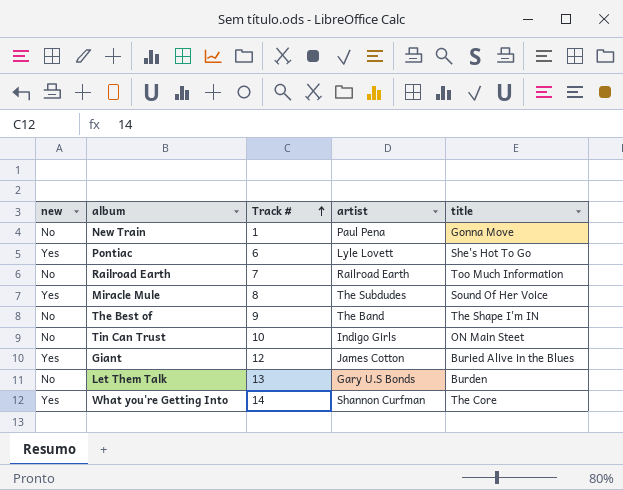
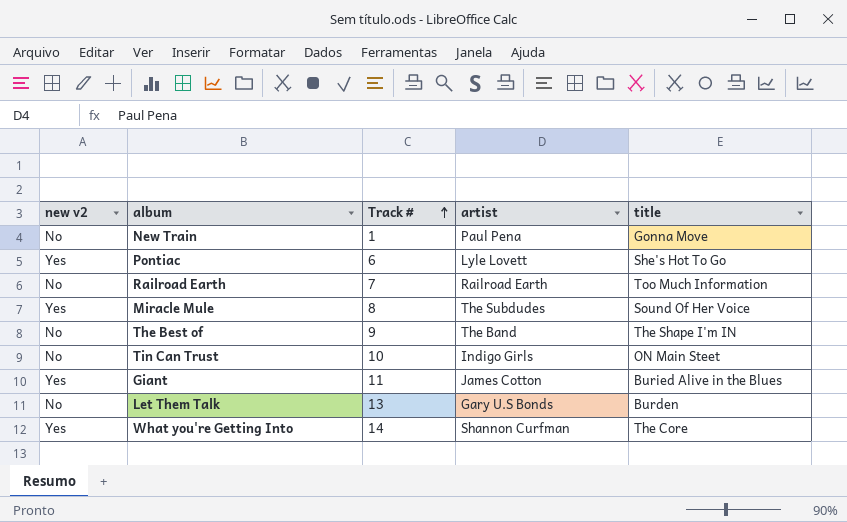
column name: new -> new v2
Giant | Track #: 12 -> 11

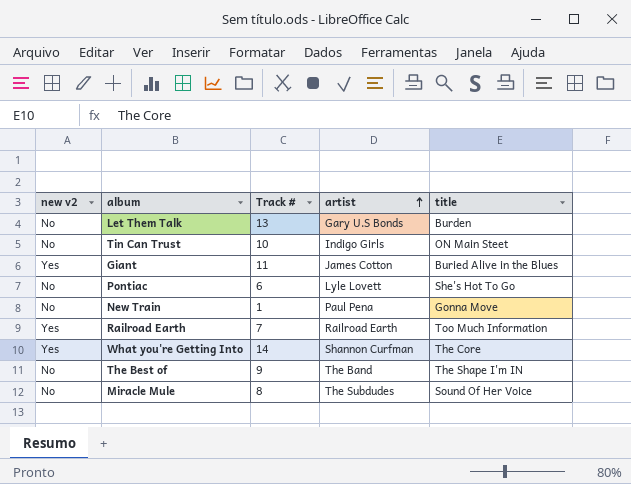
row order: Track # ascending -> artist ascending
Pontiac | new v2: Yes -> No
Railroad Earth | new v2: No -> Yes
Miracle Mule | new v2: Yes -> No

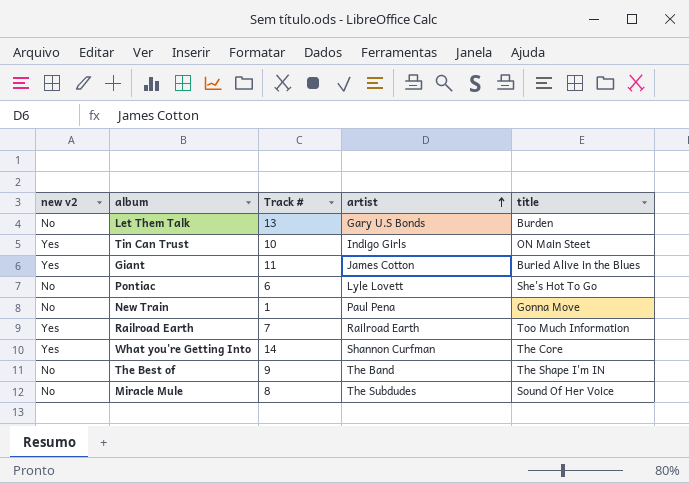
Tin Can Trust | new v2: No -> Yes

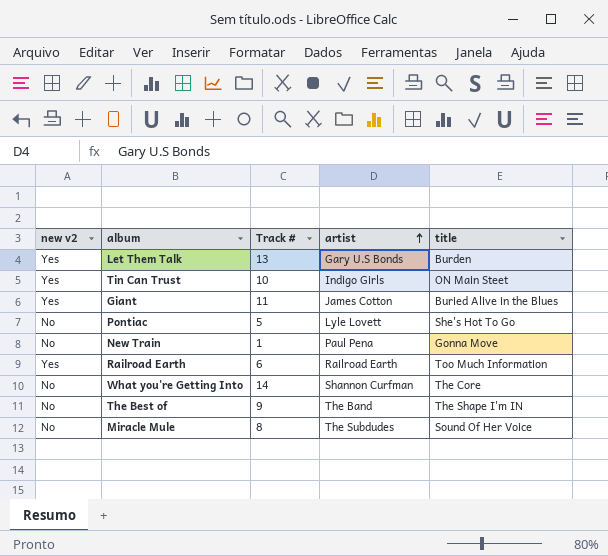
Let Them Talk | new v2: No -> Yes
Pontiac | Track #: 6 -> 5
Railroad Earth | Track #: 7 -> 6
What you're Getting Into | new v2: Yes -> No

